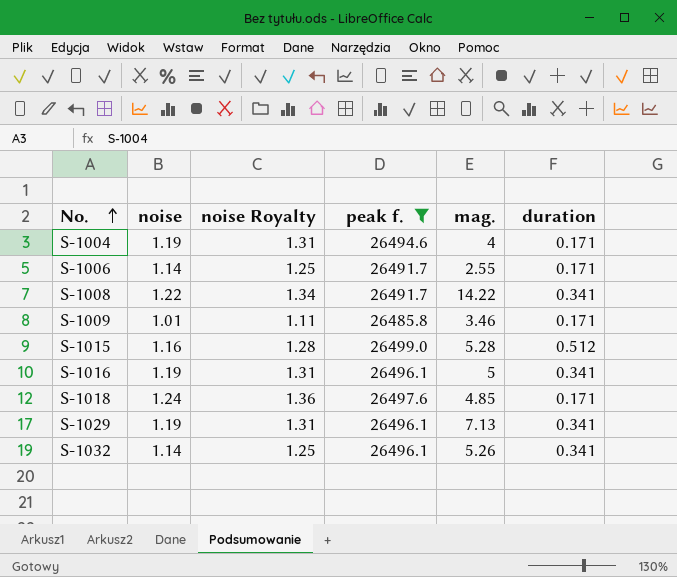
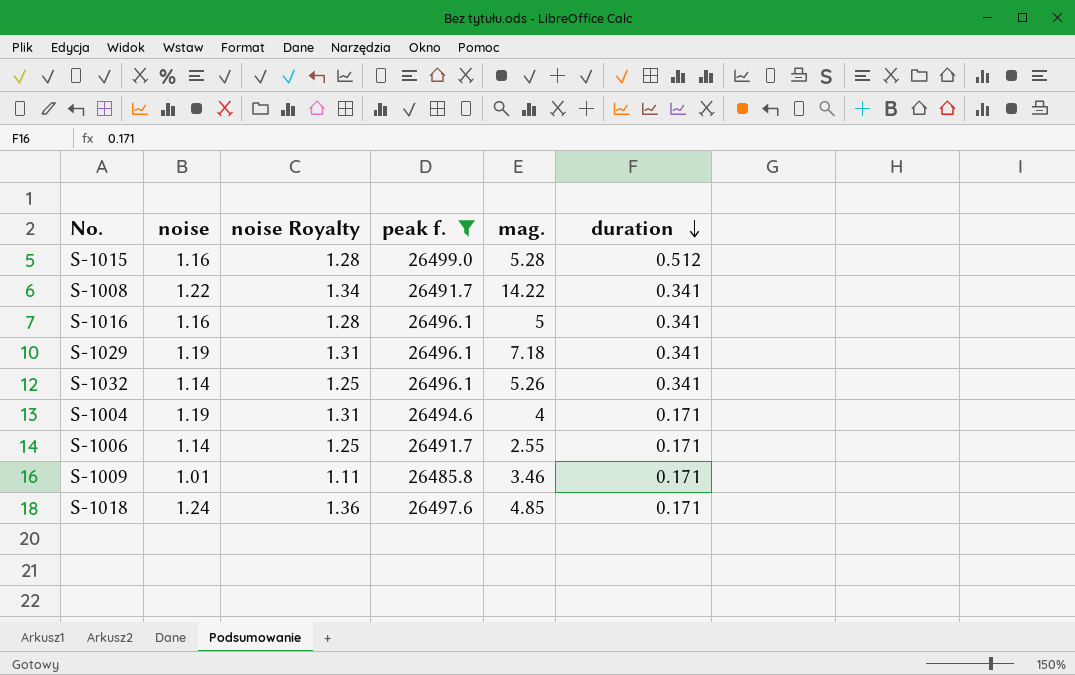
row order: No. ascending -> duration descending
S-1016 | noise: 1.19 -> 1.16
S-1016 | noise Royalty: 1.31 -> 1.28
S-1029 | mag.: 7.13 -> 7.18

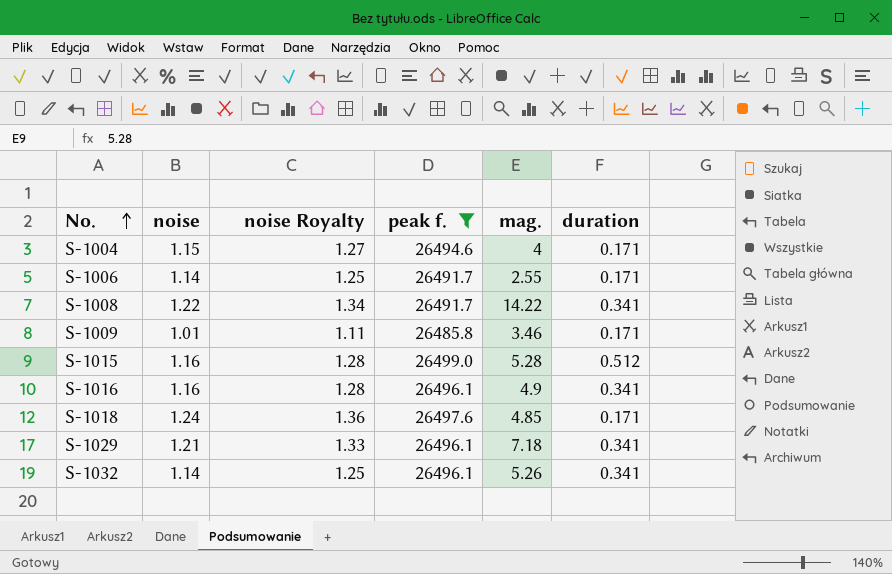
row order: duration descending -> No. ascending
S-1004 | noise: 1.19 -> 1.15
S-1004 | noise Royalty: 1.31 -> 1.27
S-1016 | mag.: 5 -> 4.9
S-1029 | noise: 1.19 -> 1.21
S-1029 | noise Royalty: 1.31 -> 1.33

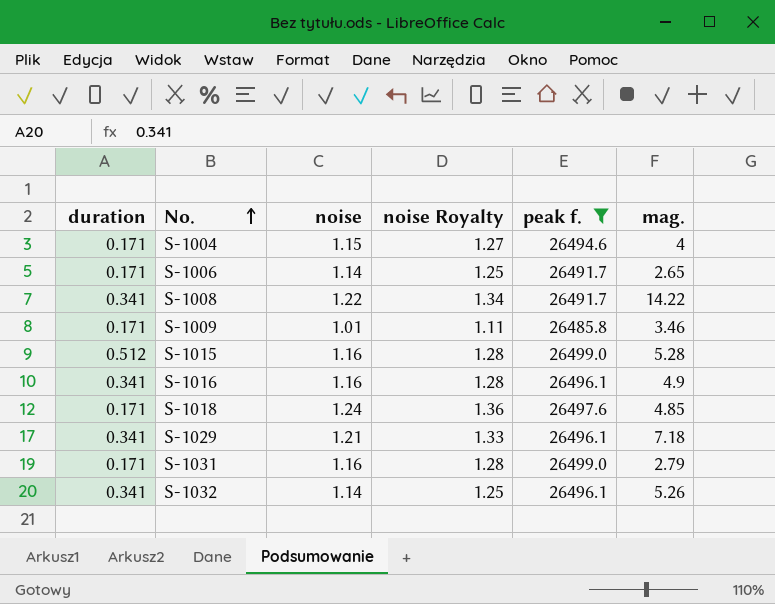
column duration | position: 6 -> 1
S-1006 | mag.: 2.55 -> 2.65
row S-1031: none -> 0.171 | 1.16 | 1.28 | 26499.0 | 2.79

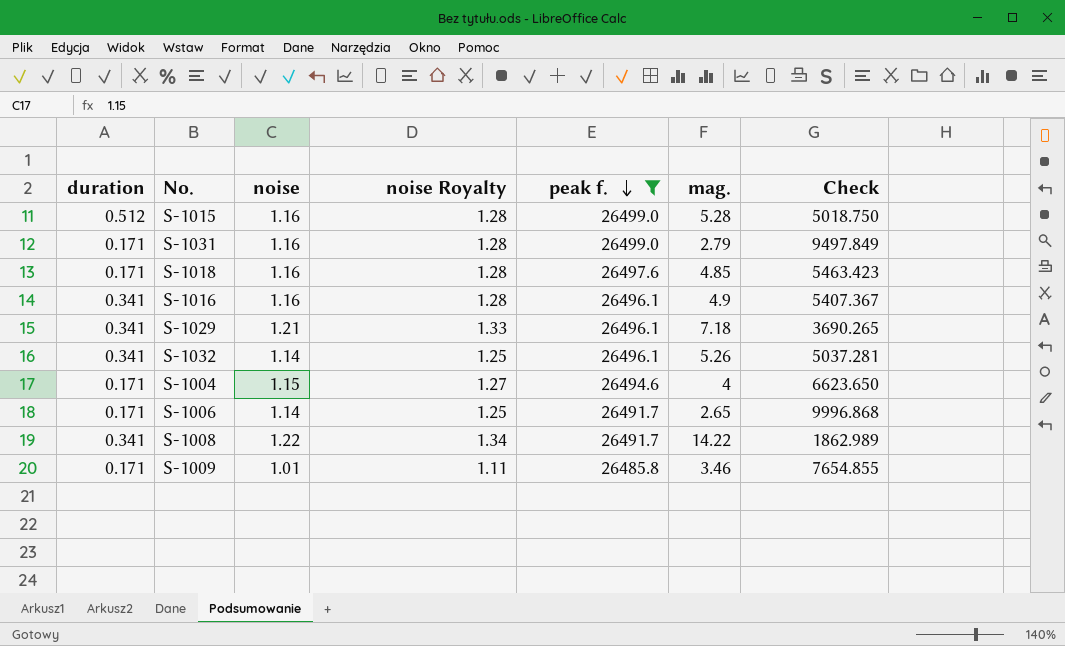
row order: No. ascending -> peak f. descending
column Check | formula: none -> [peak f.] / [mag.]
S-1018 | noise: 1.24 -> 1.16
S-1018 | noise Royalty: 1.36 -> 1.28

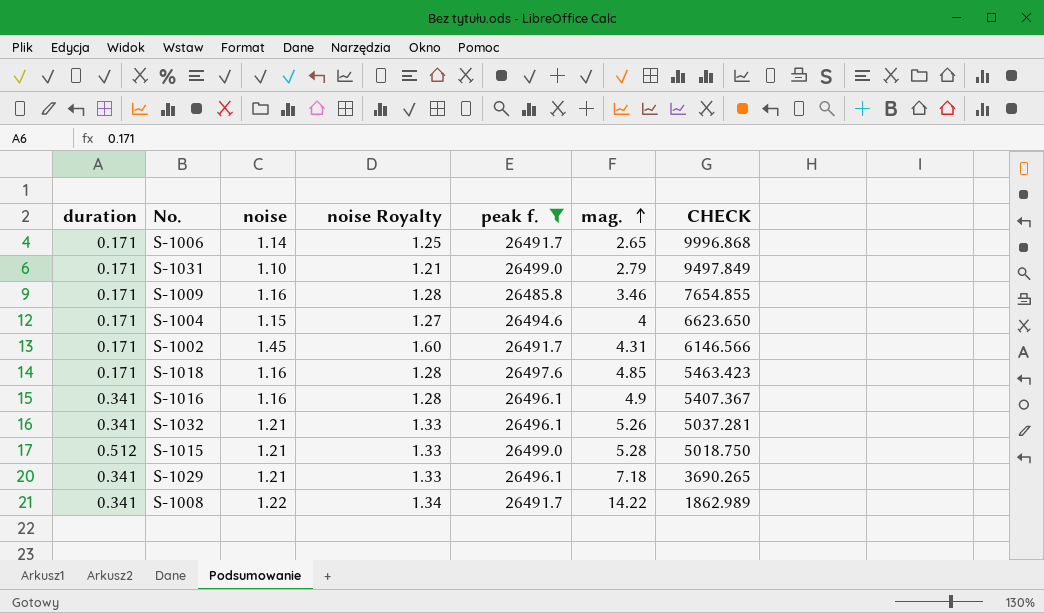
row order: peak f. descending -> mag. ascending
column name: Check -> CHECK
S-1031 | noise: 1.16 -> 1.10
S-1031 | noise Royalty: 1.28 -> 1.21
S-1009 | noise: 1.01 -> 1.16
S-1009 | noise Royalty: 1.11 -> 1.28
row S-1002: none -> 0.171 | 1.45 | 1.60 | 26491.7 | 4.31 | 6146.566
S-1032 | noise: 1.14 -> 1.21
S-1032 | noise Royalty: 1.25 -> 1.33
S-1015 | noise: 1.16 -> 1.21
S-1015 | noise Royalty: 1.28 -> 1.33

